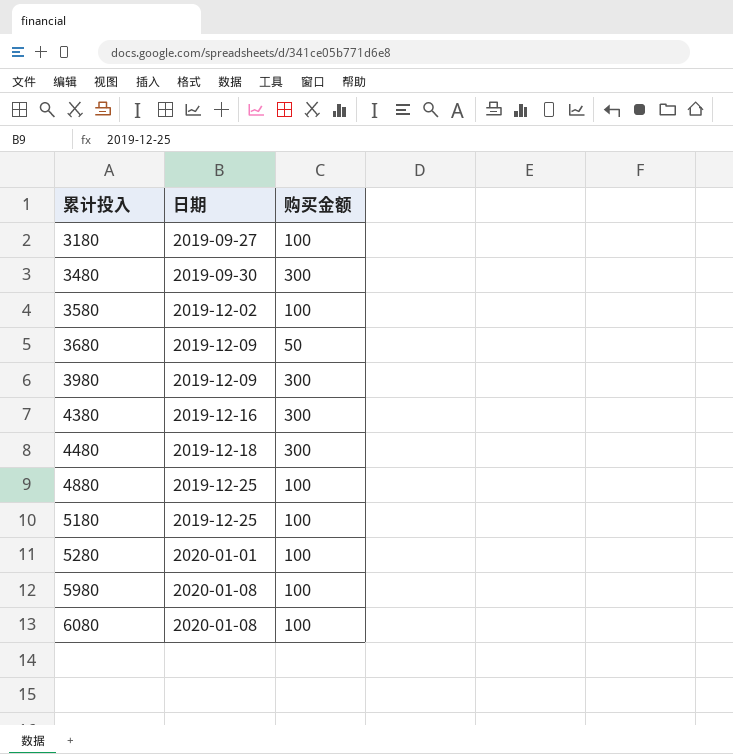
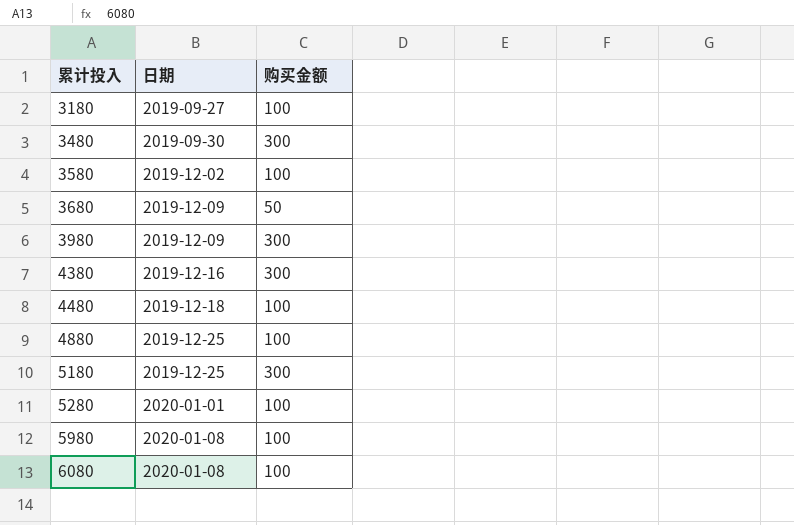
4480 | 购买金额: 300 -> 100
5180 | 购买金额: 100 -> 300

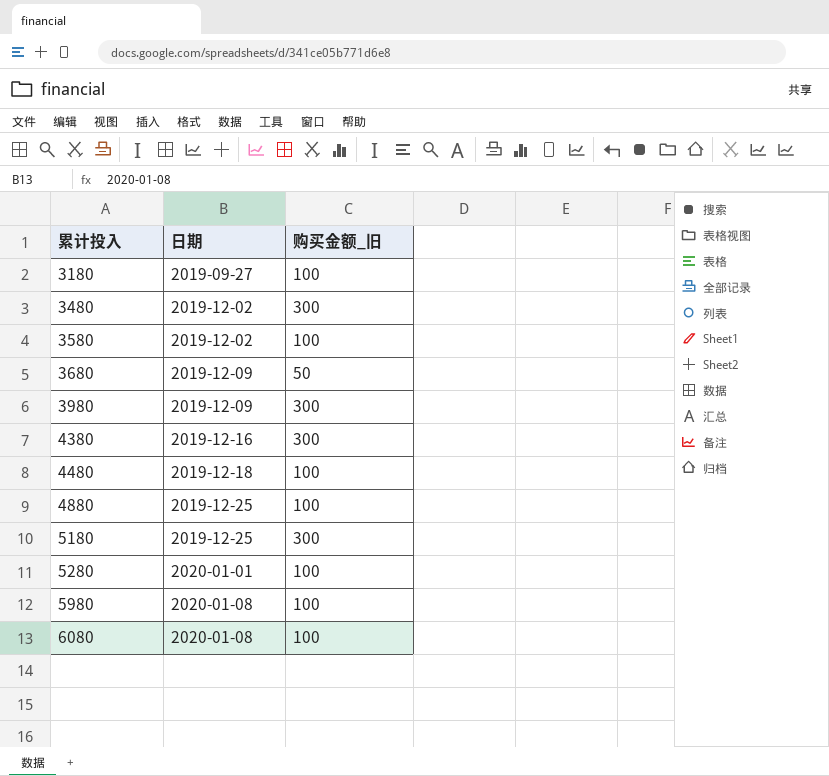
column name: 购买金额 -> 购买金额_旧
3480 | 日期: 2019-09-30 -> 2019-12-02

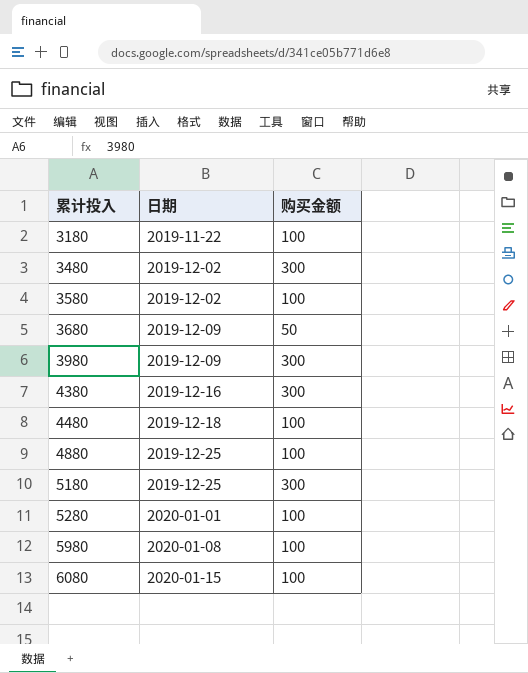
column name: 购买金额_旧 -> 购买金额
3180 | 日期: 2019-09-27 -> 2019-11-22
6080 | 日期: 2020-01-08 -> 2020-01-15

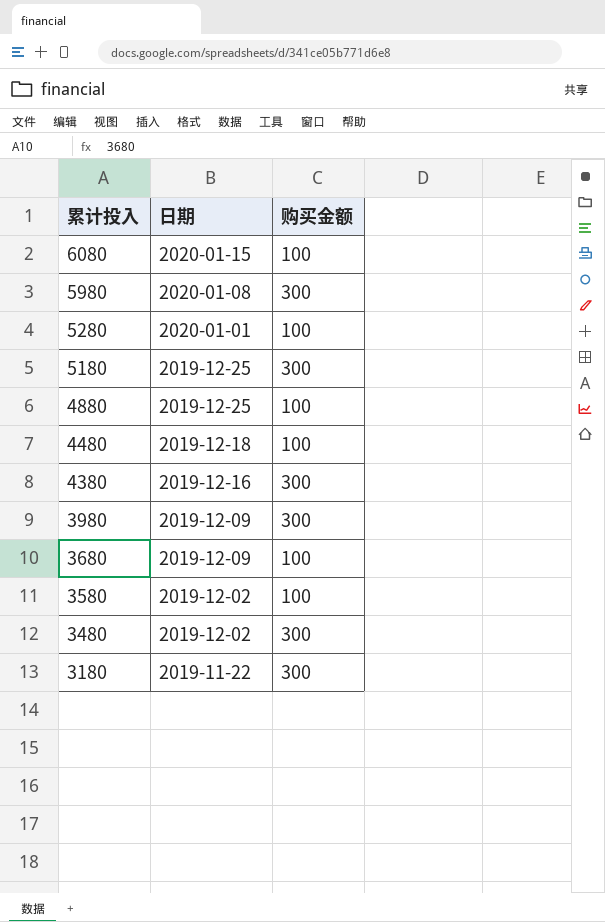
row order: 累计投入 ascending -> 累计投入 descending
5980 | 购买金额: 100 -> 300
3680 | 购买金额: 50 -> 100
3180 | 购买金额: 100 -> 300

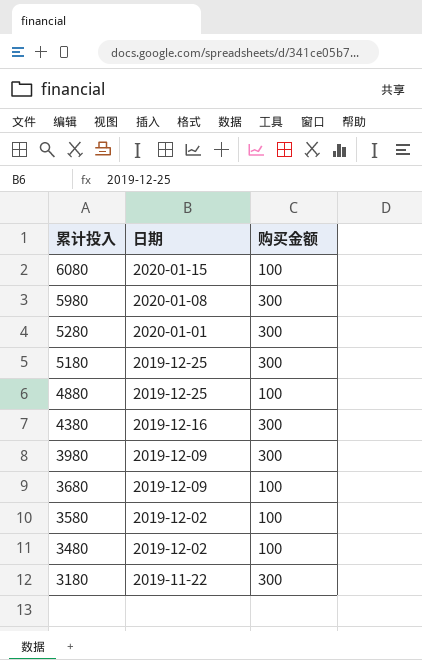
row 4480: 2019-12-18 | 100 -> none
5280 | 购买金额: 100 -> 300
3480 | 购买金额: 300 -> 100

